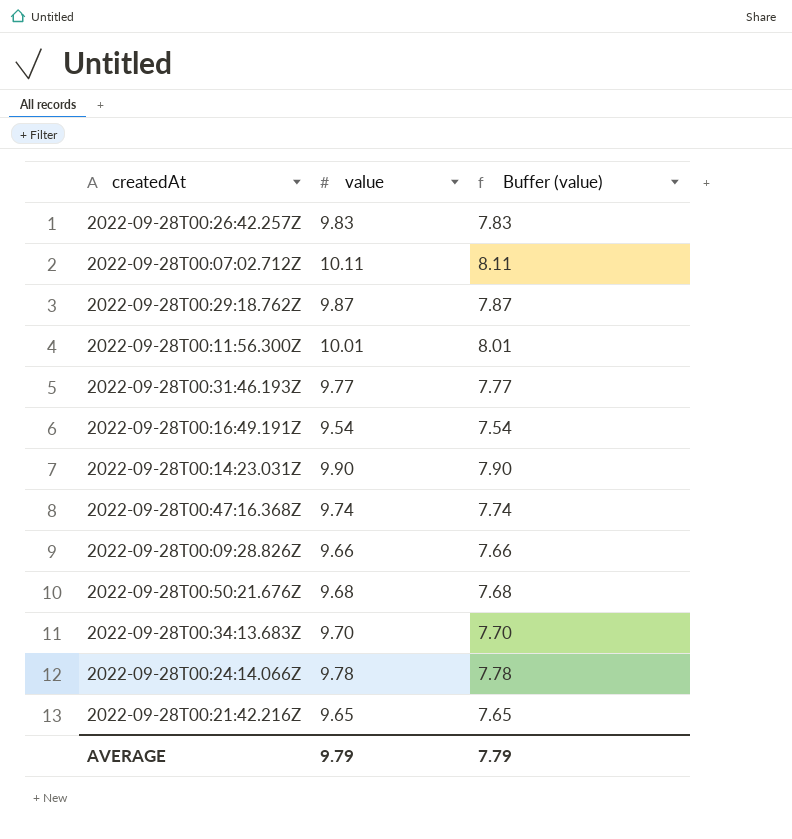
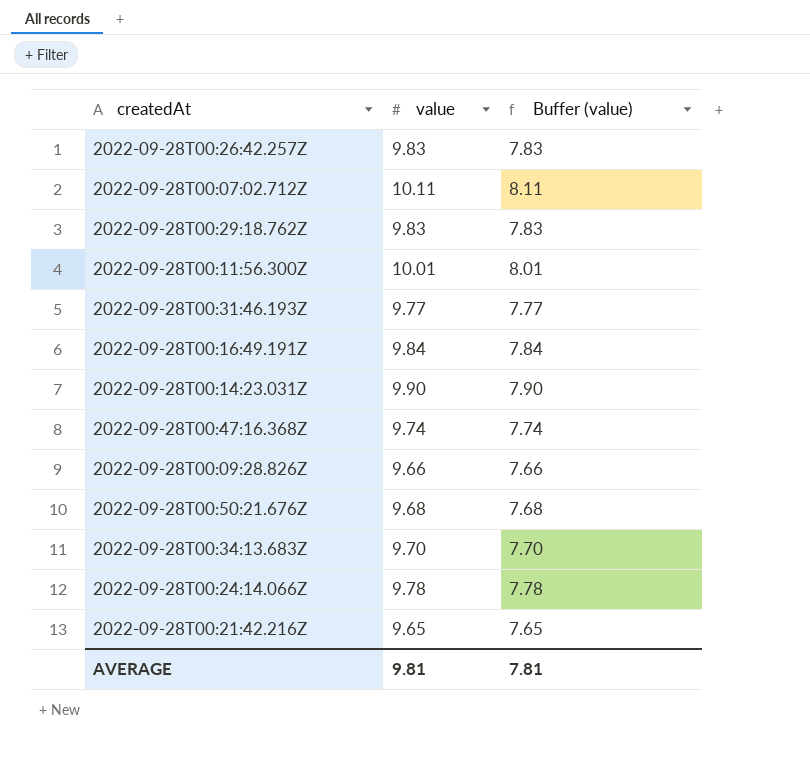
2022-09-28T00:29:18.762Z | value: 9.87 -> 9.83
2022-09-28T00:29:18.762Z | Buffer (value): 7.87 -> 7.83
2022-09-28T00:16:49.191Z | value: 9.54 -> 9.84
2022-09-28T00:16:49.191Z | Buffer (value): 7.54 -> 7.84
AVERAGE | value: 9.79 -> 9.81
AVERAGE | Buffer (value): 7.79 -> 7.81

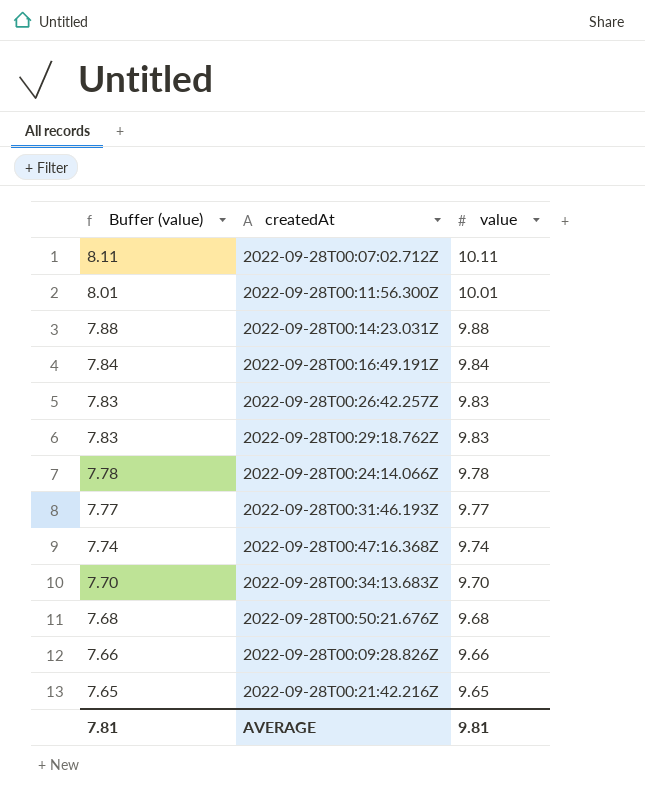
row order: none -> Buffer (value) descending
column Buffer (value) | position: 3 -> 1
2022-09-28T00:14:23.031Z | Buffer (value): 7.90 -> 7.88
2022-09-28T00:14:23.031Z | value: 9.90 -> 9.88

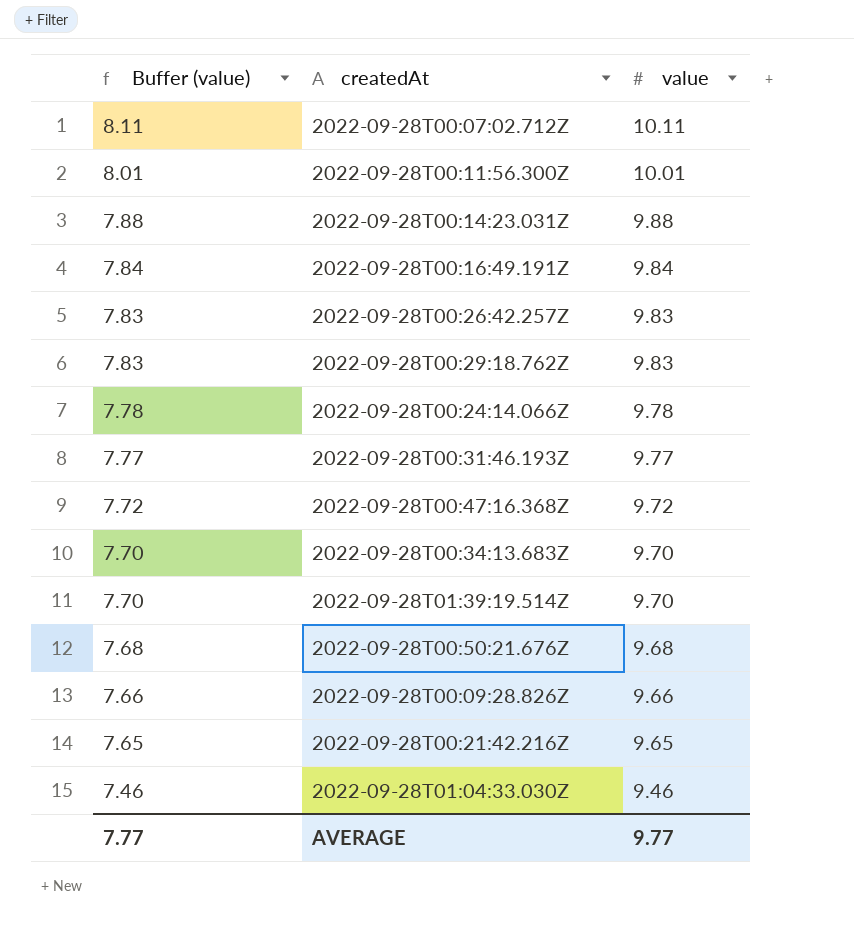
2022-09-28T00:47:16.368Z | Buffer (value): 7.74 -> 7.72
2022-09-28T00:47:16.368Z | value: 9.74 -> 9.72
row 2022-09-28T01:39:19.514Z: none -> 7.70 | 9.70
row 2022-09-28T01:04:33.030Z: none -> 7.46 | 9.46
AVERAGE | Buffer (value): 7.81 -> 7.77
AVERAGE | value: 9.81 -> 9.77

